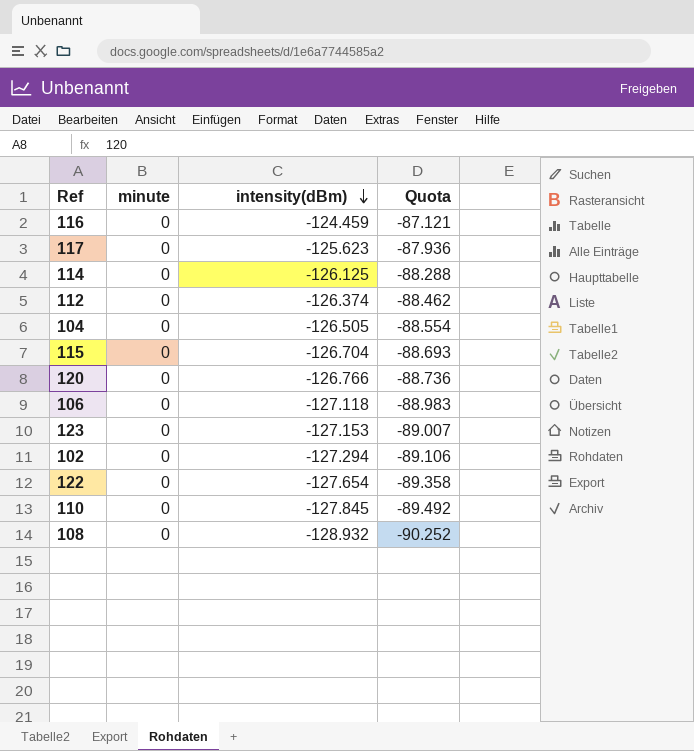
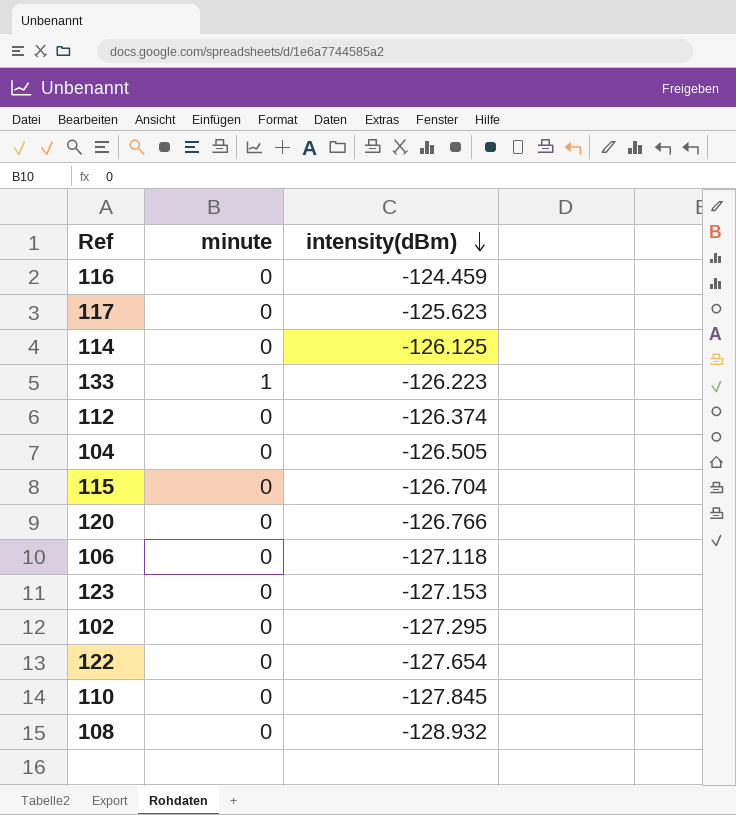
column Quota | formula: [intensity(dBm)] * 0.7 -> none
row 133: none -> 1 | -126.223
102 | intensity(dBm): -127.294 -> -127.295

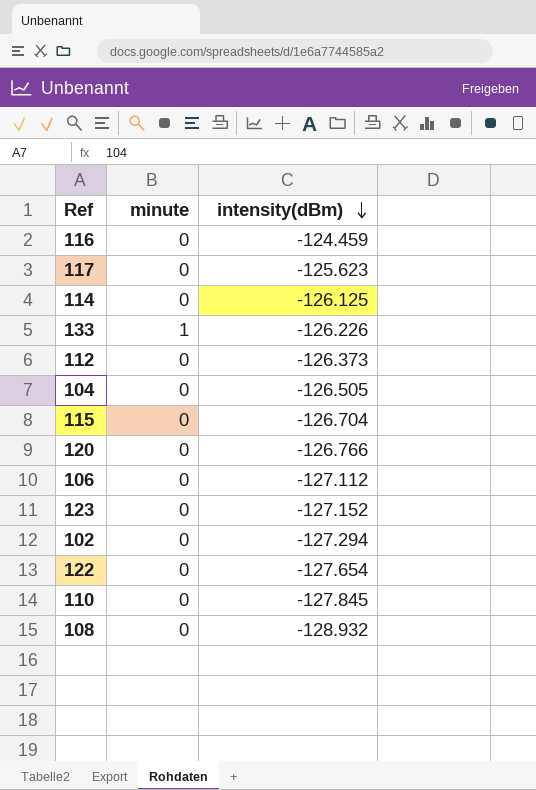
133 | intensity(dBm): -126.223 -> -126.226
112 | intensity(dBm): -126.374 -> -126.373
106 | intensity(dBm): -127.118 -> -127.112
123 | intensity(dBm): -127.153 -> -127.152
102 | intensity(dBm): -127.295 -> -127.294

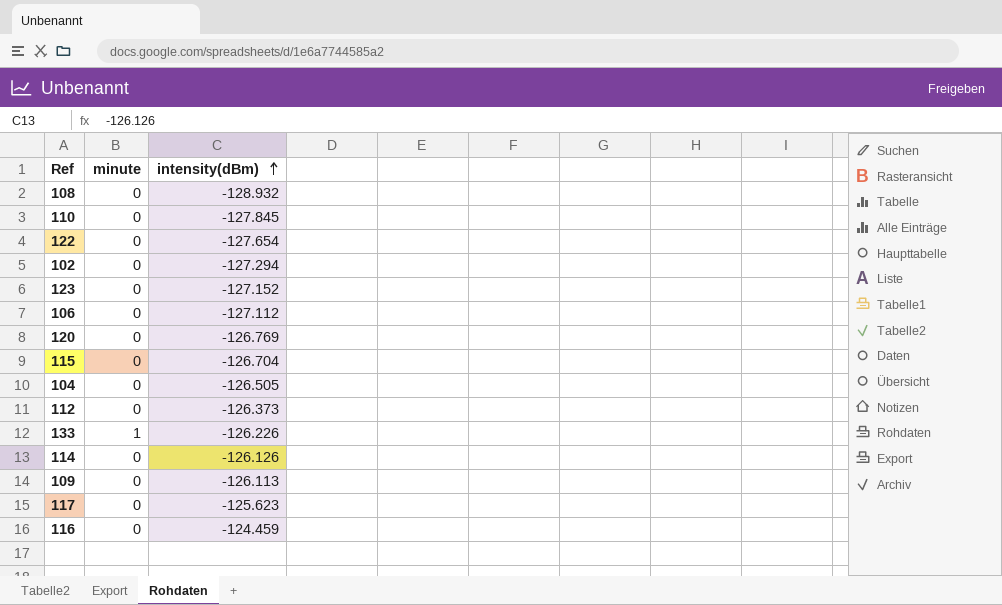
row order: intensity(dBm) descending -> intensity(dBm) ascending
120 | intensity(dBm): -126.766 -> -126.769
114 | intensity(dBm): -126.125 -> -126.126
row 109: none -> 0 | -126.113

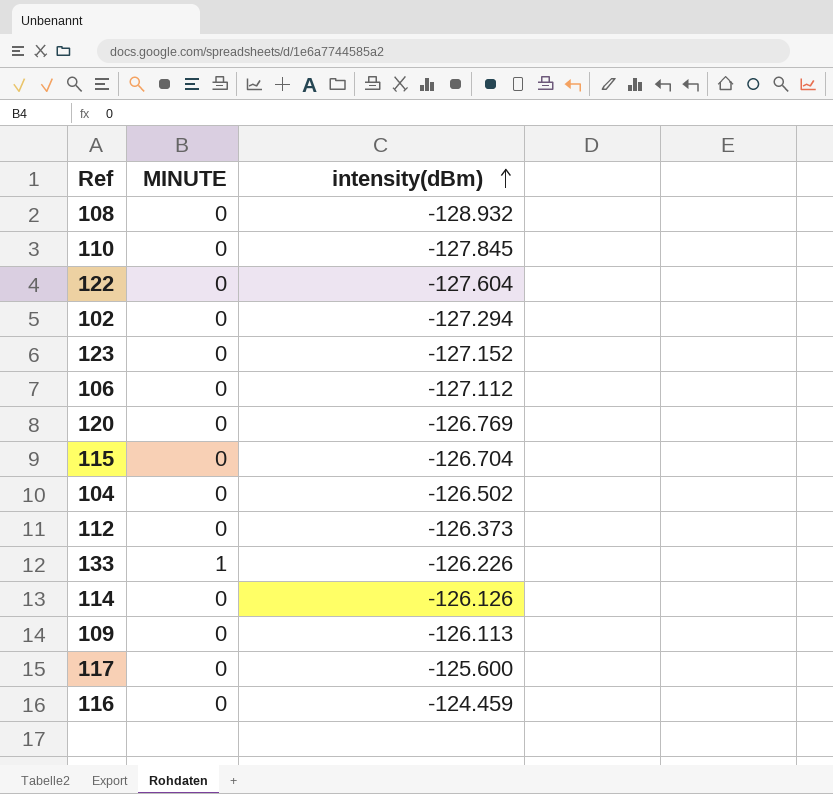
column name: minute -> MINUTE
122 | intensity(dBm): -127.654 -> -127.604
104 | intensity(dBm): -126.505 -> -126.502
117 | intensity(dBm): -125.623 -> -125.600

